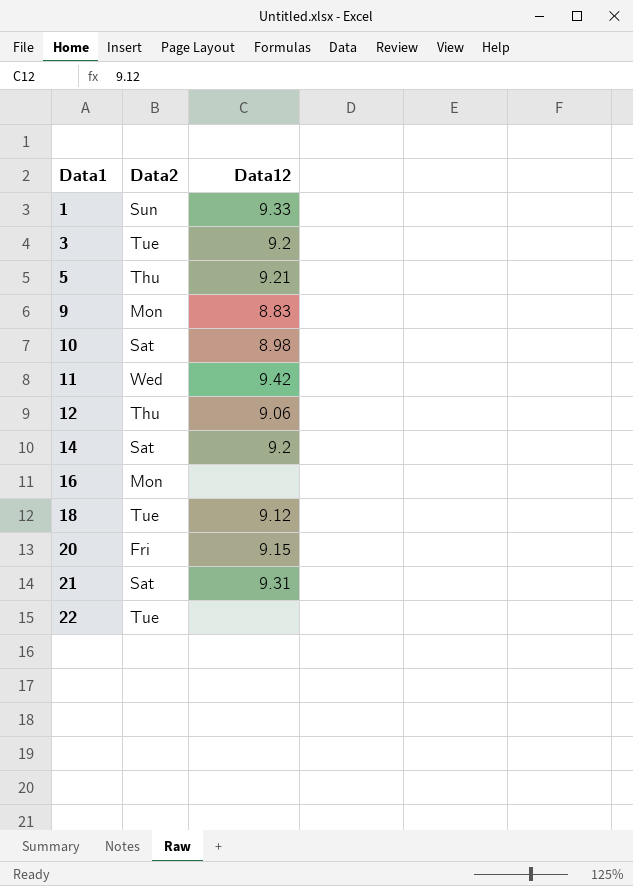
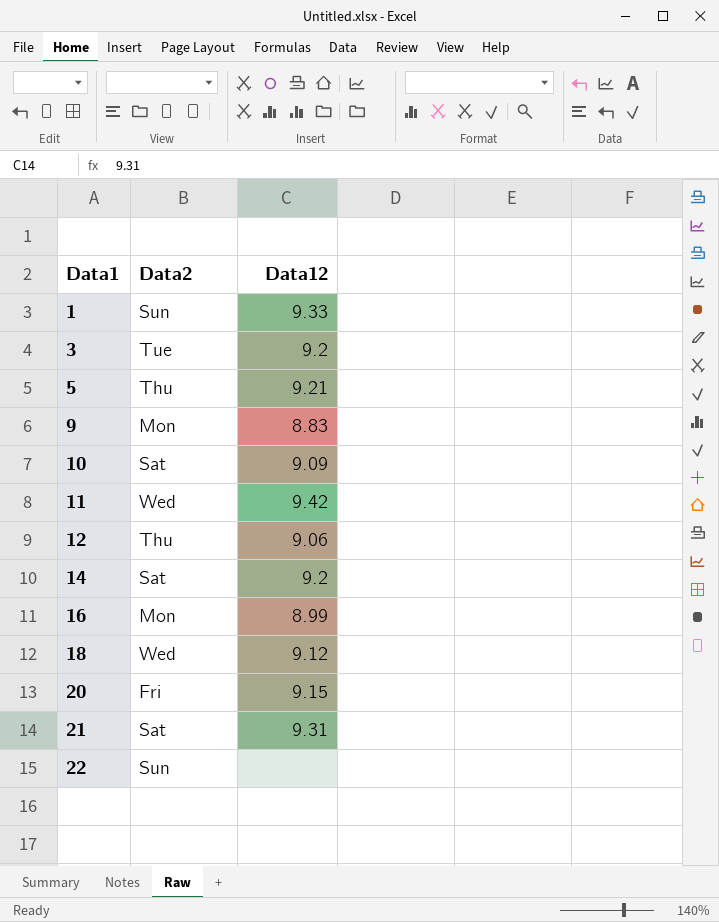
10 | Data12: 8.98 -> 9.09
16 | Data12: none -> 8.99
18 | Data2: Tue -> Wed
22 | Data2: Tue -> Sun

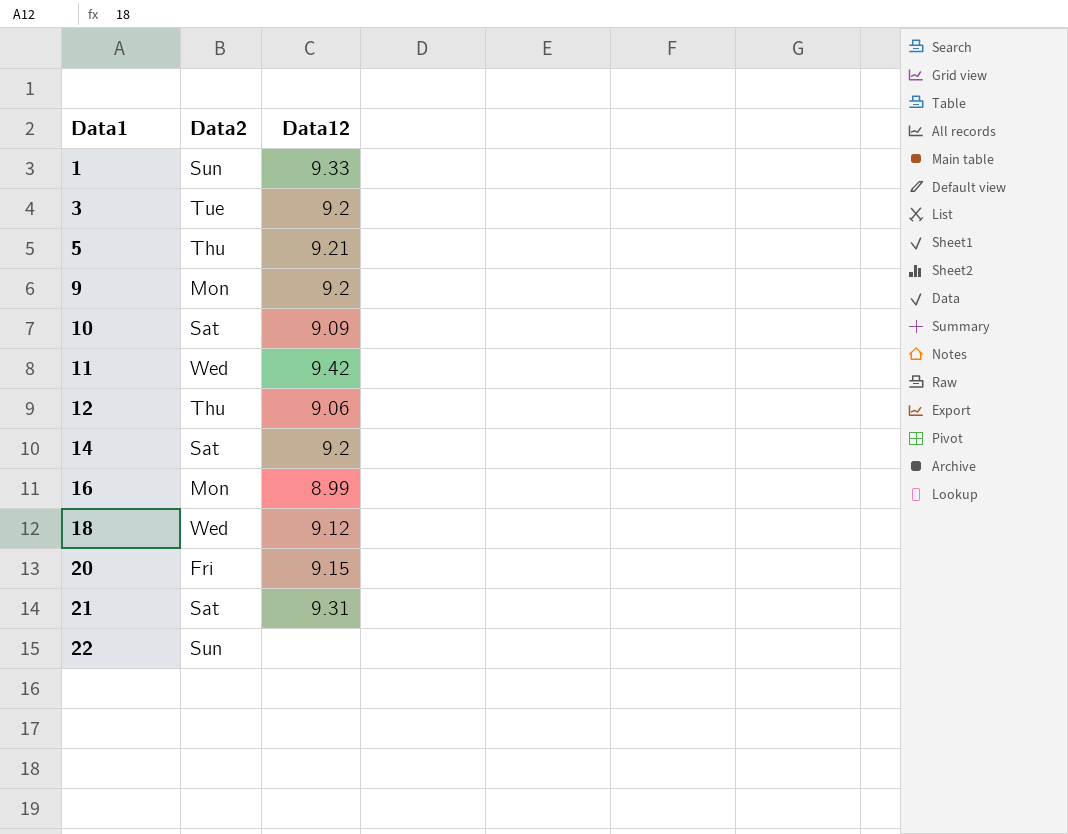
9 | Data12: 8.83 -> 9.2

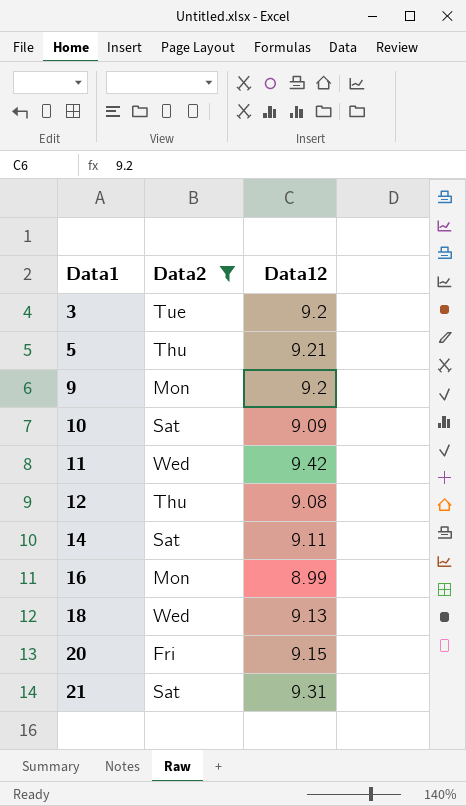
filter: none -> Data2 != Sun
12 | Data12: 9.06 -> 9.08
14 | Data12: 9.2 -> 9.11
18 | Data12: 9.12 -> 9.13

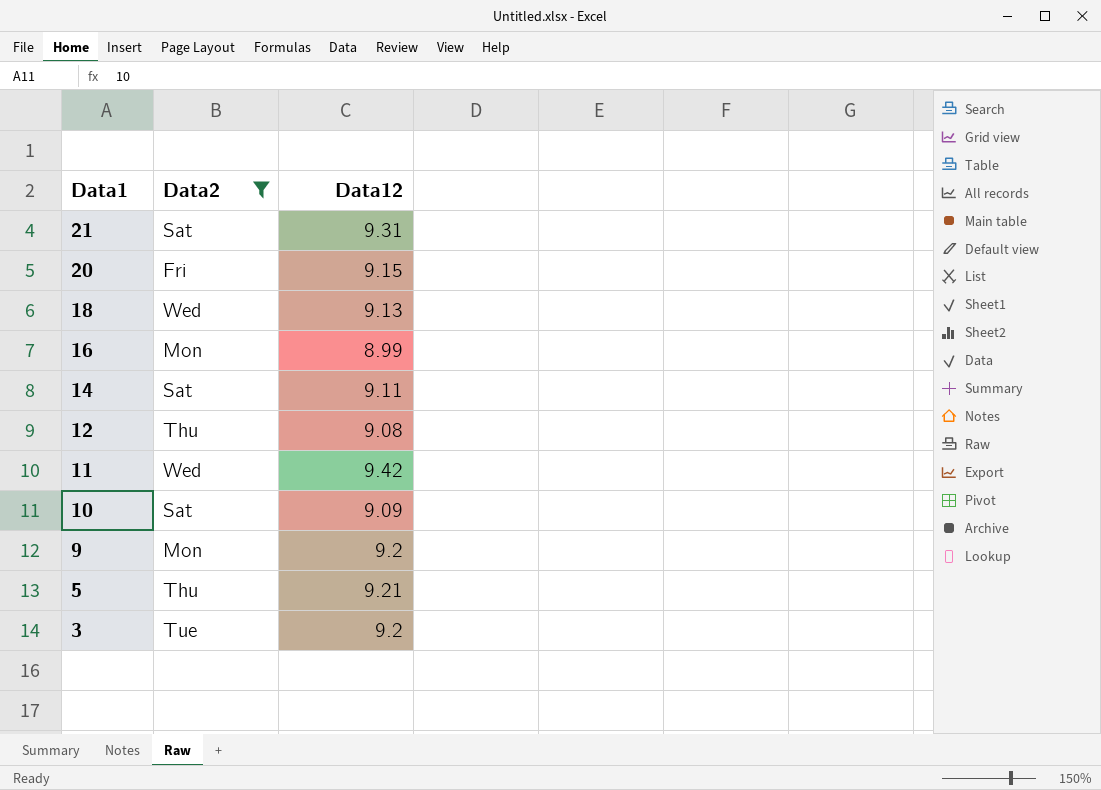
row order: Data1 ascending -> Data1 descending

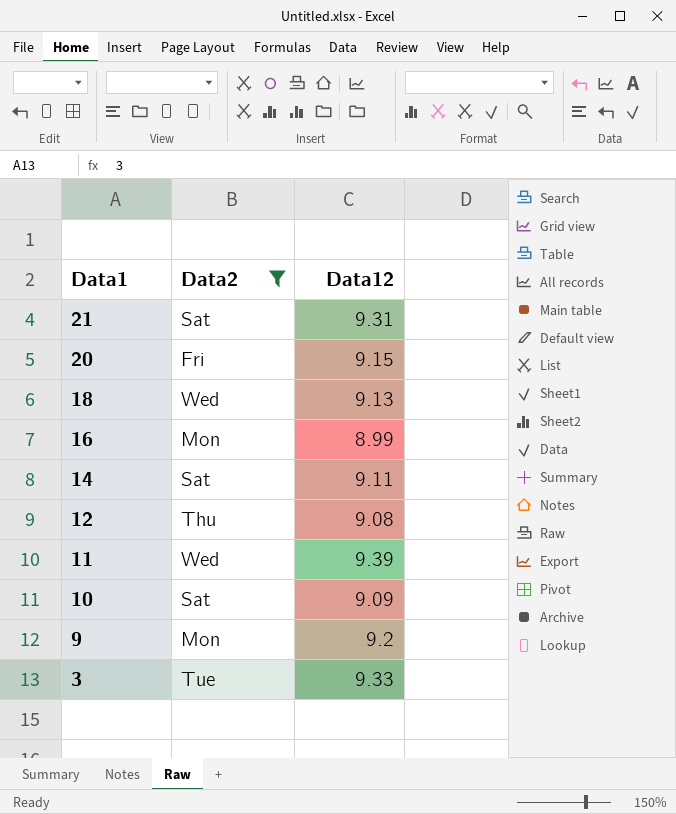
row 5: Thu | 9.21 -> none
11 | Data12: 9.42 -> 9.39
3 | Data12: 9.2 -> 9.33

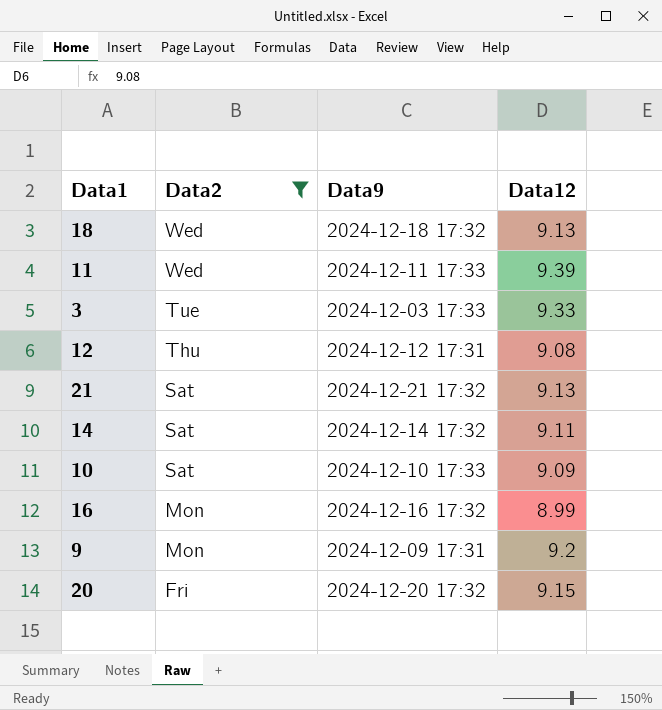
row order: Data1 descending -> Data2 descending
column Data9 | position: none -> 3
21 | Data12: 9.31 -> 9.13

